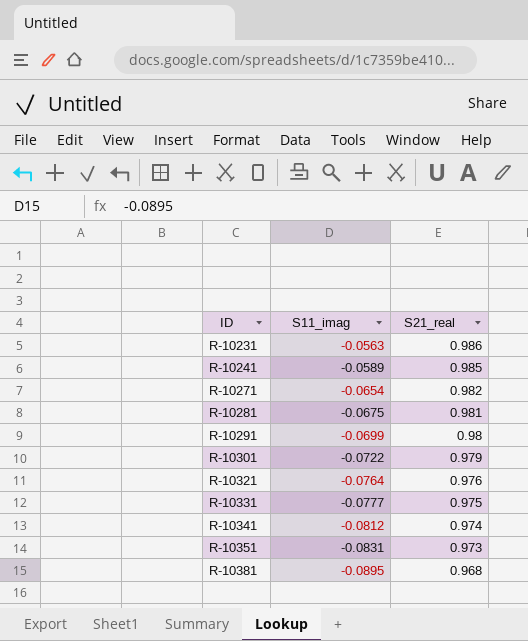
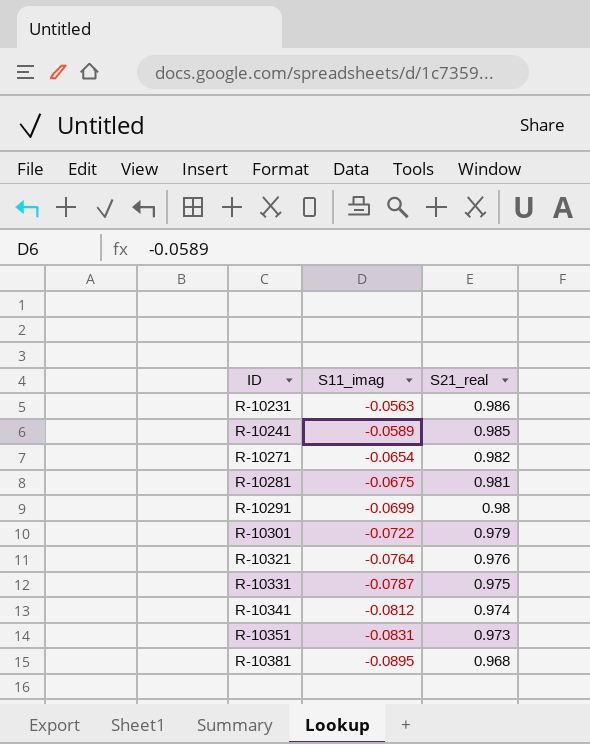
R-10331 | S11_imag: -0.0777 -> -0.0787

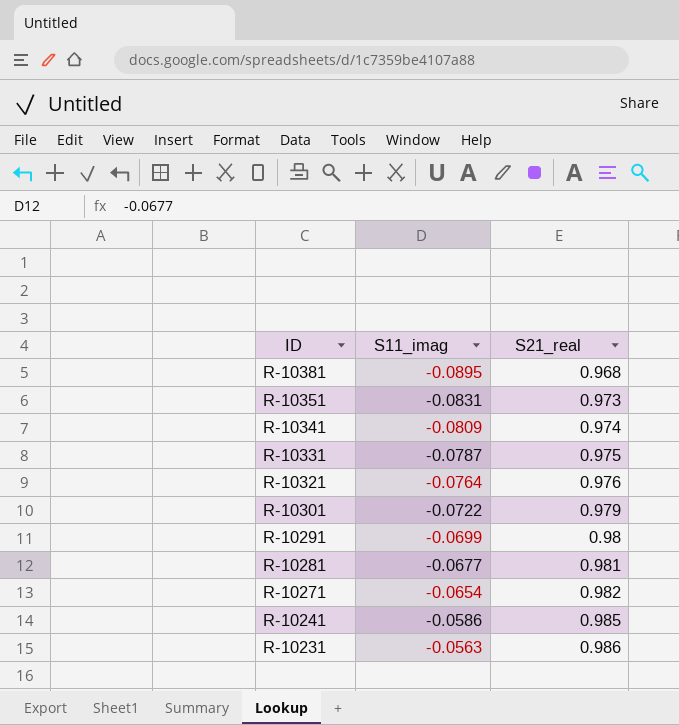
row order: ID ascending -> ID descending
R-10341 | S11_imag: -0.0812 -> -0.0809
R-10281 | S11_imag: -0.0675 -> -0.0677
R-10241 | S11_imag: -0.0589 -> -0.0586

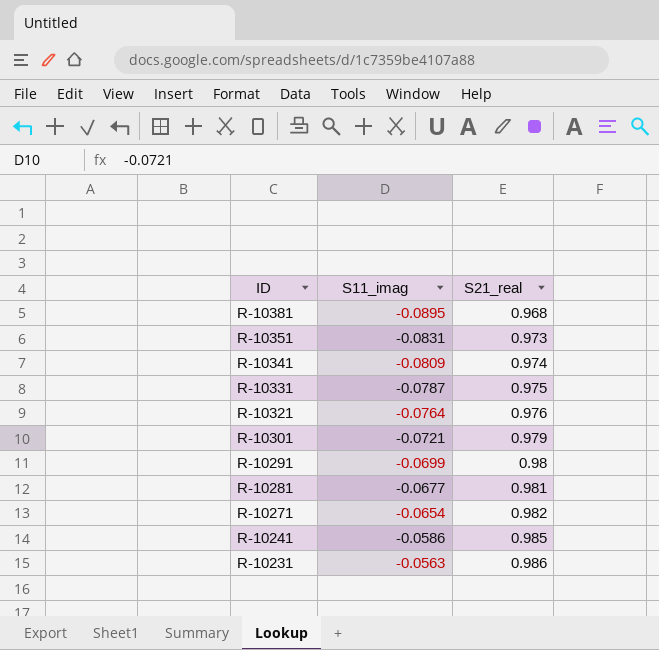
R-10301 | S11_imag: -0.0722 -> -0.0721

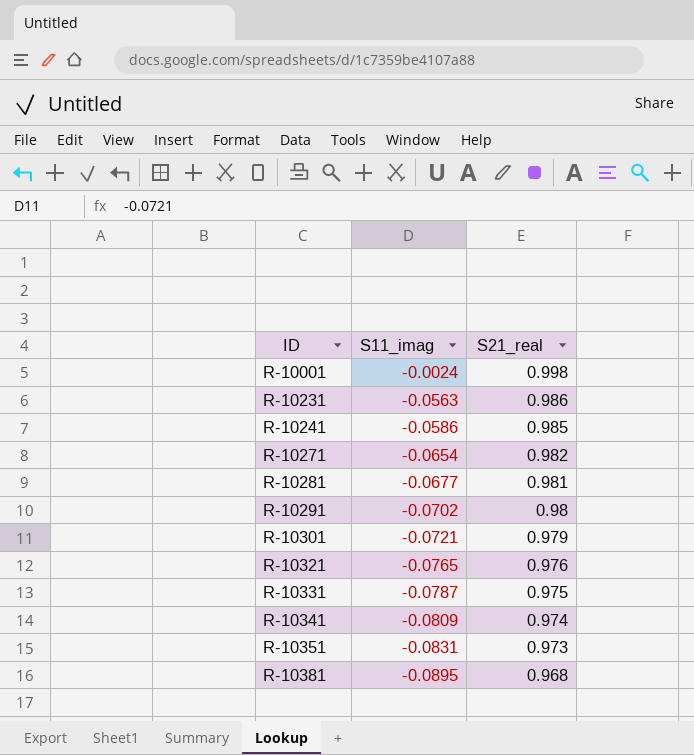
row order: ID descending -> ID ascending
row R-10001: none -> -0.0024 | 0.998
R-10291 | S11_imag: -0.0699 -> -0.0702
R-10321 | S11_imag: -0.0764 -> -0.0765

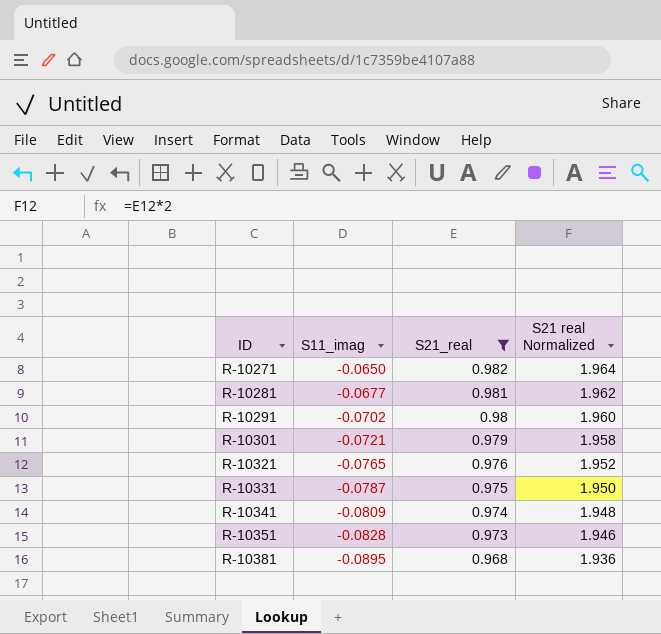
filter: none -> S21_real <= 0.982
column S21 real Normalized | formula: none -> [S21_real] * 2
R-10271 | S11_imag: -0.0654 -> -0.0650
R-10351 | S11_imag: -0.0831 -> -0.0828

